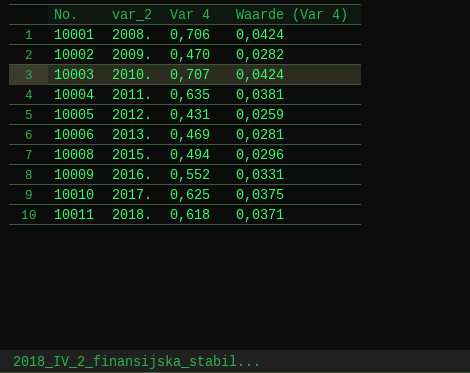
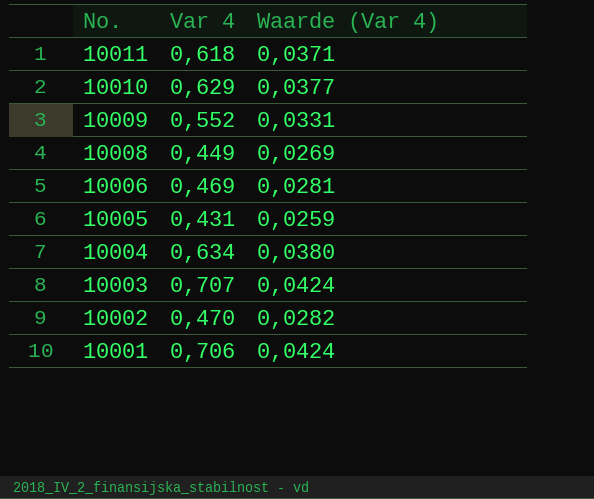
row order: No. ascending -> No. descending
column var_2 | position: 2 -> none
10010 | Var 4: 0,625 -> 0,629
10010 | Waarde (Var 4): 0,0375 -> 0,0377
10008 | Var 4: 0,494 -> 0,449
10008 | Waarde (Var 4): 0,0296 -> 0,0269
10004 | Var 4: 0,635 -> 0,634
10004 | Waarde (Var 4): 0,0381 -> 0,0380

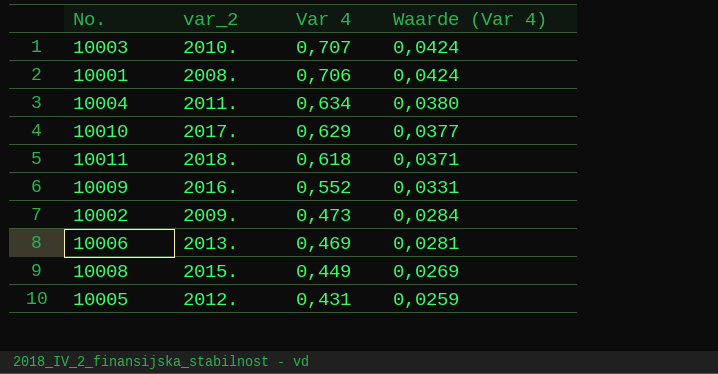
row order: No. descending -> Var 4 descending
column var_2 | position: none -> 2
10002 | Var 4: 0,470 -> 0,473
10002 | Waarde (Var 4): 0,0282 -> 0,0284

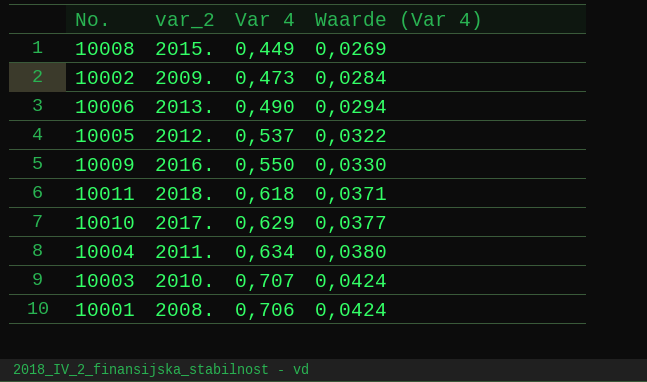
row order: Var 4 descending -> Waarde (Var 4) ascending
10006 | Var 4: 0,469 -> 0,490
10006 | Waarde (Var 4): 0,0281 -> 0,0294
10005 | Var 4: 0,431 -> 0,537
10005 | Waarde (Var 4): 0,0259 -> 0,0322
10009 | Var 4: 0,552 -> 0,550
10009 | Waarde (Var 4): 0,0331 -> 0,0330

